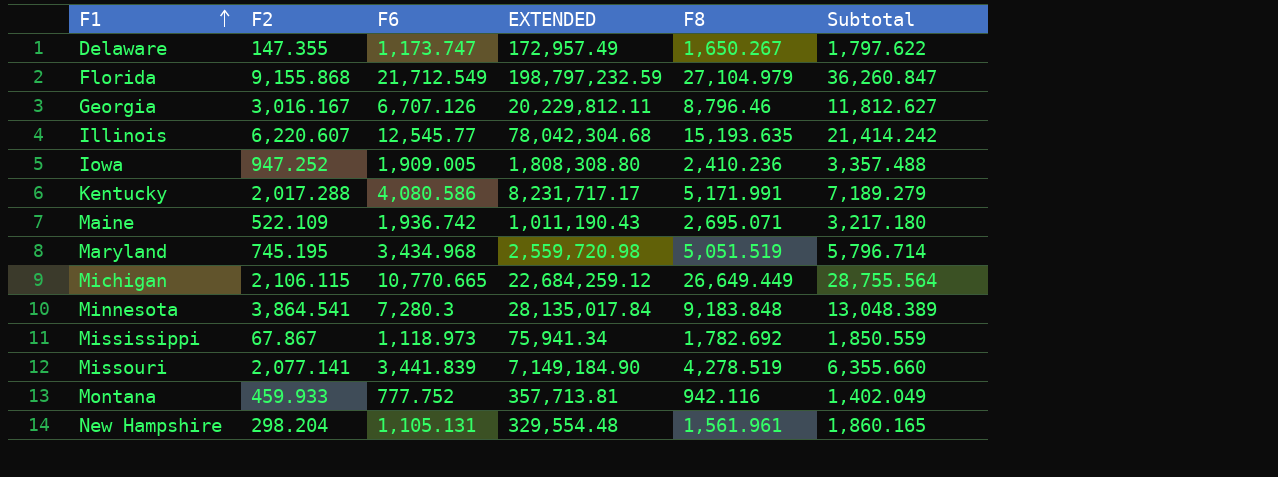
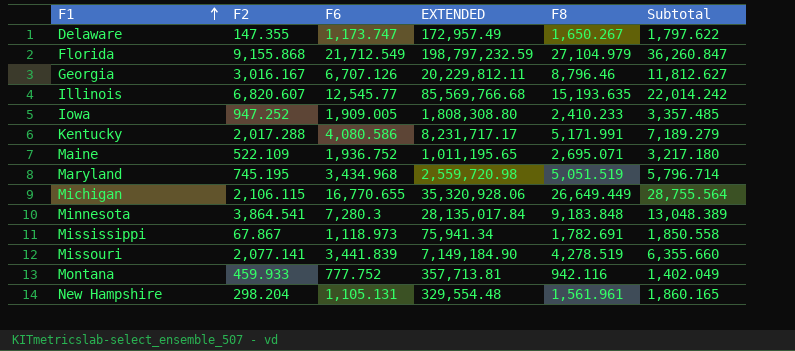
Illinois | F2: 6,220.607 -> 6,820.607
Illinois | EXTENDED: 78,042,304.68 -> 85,569,766.68
Illinois | Subtotal: 21,414.242 -> 22,014.242
Iowa | F8: 2,410.236 -> 2,410.233
Iowa | Subtotal: 3,357.488 -> 3,357.485
Maine | F6: 1,936.742 -> 1,936.752
Maine | EXTENDED: 1,011,190.43 -> 1,011,195.65
Michigan | F6: 10,770.665 -> 16,770.655
Michigan | EXTENDED: 22,684,259.12 -> 35,320,928.06
Mississippi | F8: 1,782.692 -> 1,782.691
Mississippi | Subtotal: 1,850.559 -> 1,850.558

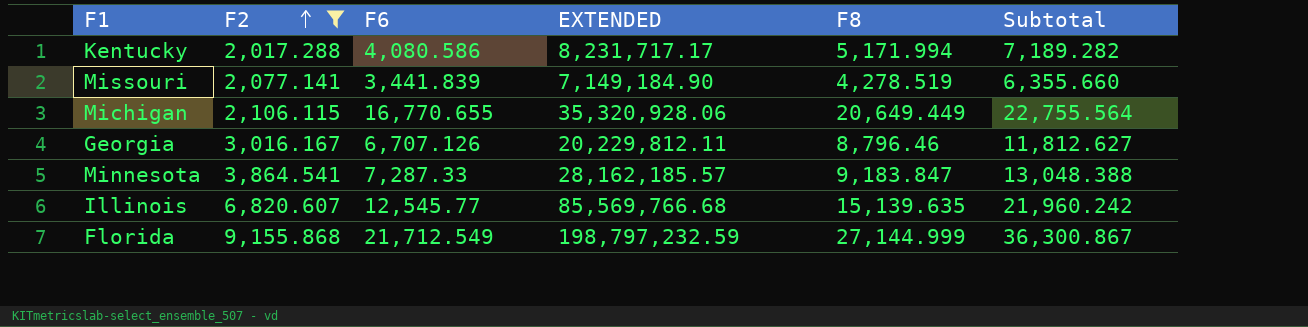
filter: none -> F2 >= 2,017.288
row order: F1 ascending -> F2 ascending
Kentucky | F8: 5,171.991 -> 5,171.994
Kentucky | Subtotal: 7,189.279 -> 7,189.282
Michigan | F8: 26,649.449 -> 20,649.449
Michigan | Subtotal: 28,755.564 -> 22,755.564
Minnesota | F6: 7,280.3 -> 7,287.33
Minnesota | EXTENDED: 28,135,017.84 -> 28,162,185.57
Minnesota | F8: 9,183.848 -> 9,183.847
Minnesota | Subtotal: 13,048.389 -> 13,048.388
Illinois | F8: 15,193.635 -> 15,139.635
Illinois | Subtotal: 22,014.242 -> 21,960.242
Florida | F8: 27,104.979 -> 27,144.999
Florida | Subtotal: 36,260.847 -> 36,300.867

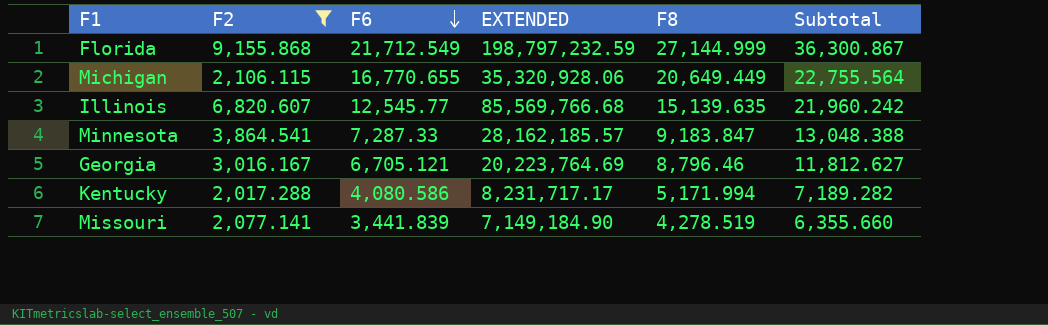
row order: F2 ascending -> F6 descending
Georgia | F6: 6,707.126 -> 6,705.121
Georgia | EXTENDED: 20,229,812.11 -> 20,223,764.69

